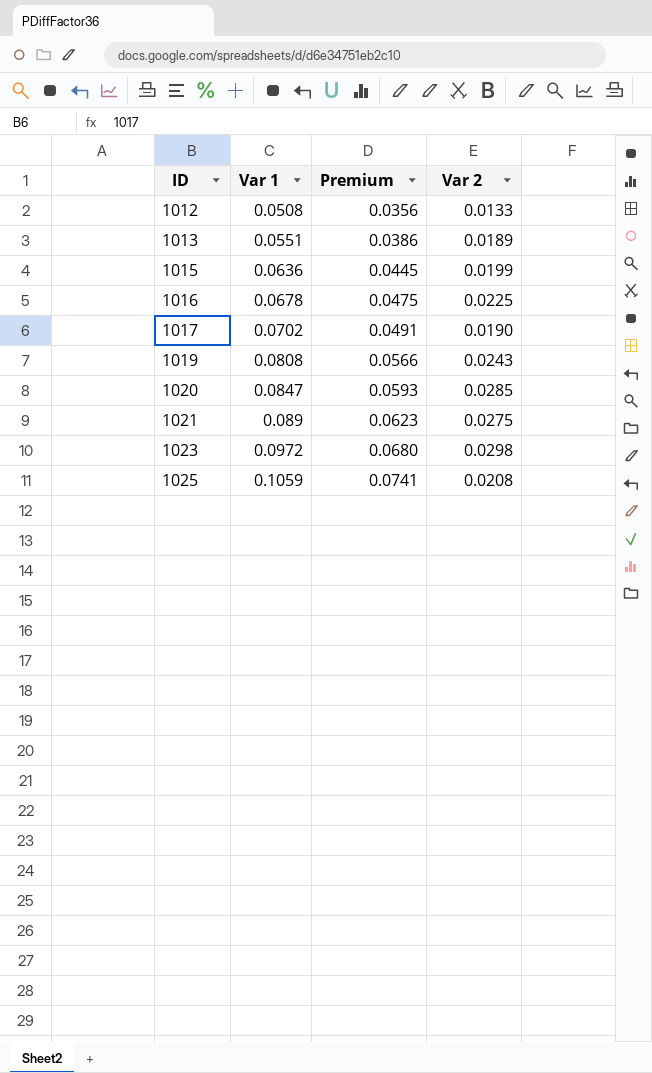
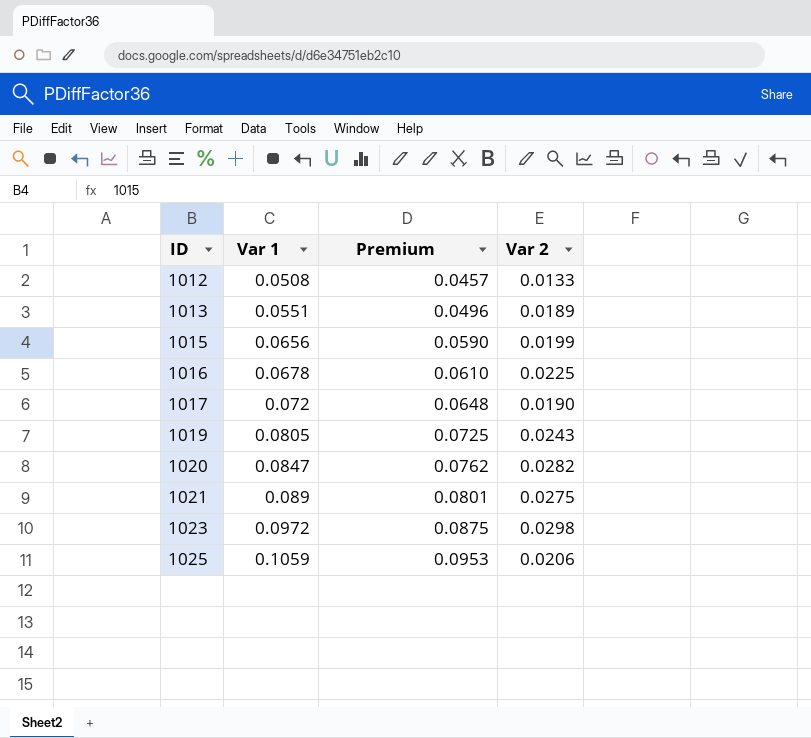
column Premium | formula: [Var 1] * 0.7 -> [Var 1] * 0.9
1015 | Var 1: 0.0636 -> 0.0656
1017 | Var 1: 0.0702 -> 0.072
1019 | Var 1: 0.0808 -> 0.0805
1020 | Var 2: 0.0285 -> 0.0282
1025 | Var 2: 0.0208 -> 0.0206

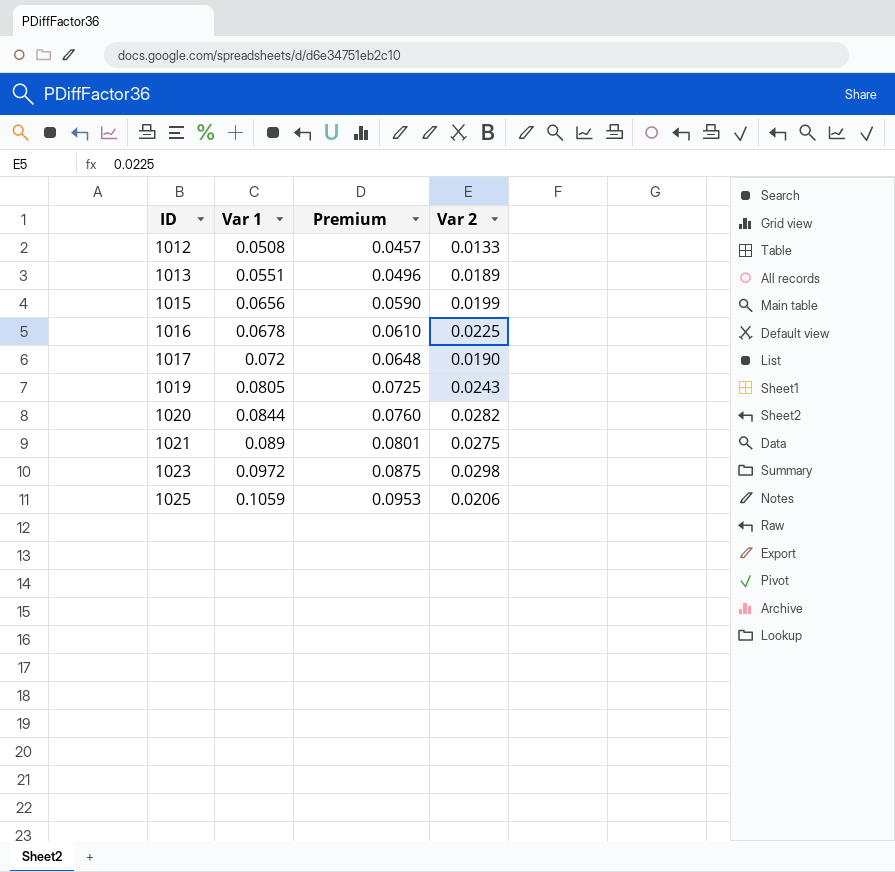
1020 | Var 1: 0.0847 -> 0.0844
1020 | Premium: 0.0762 -> 0.0760

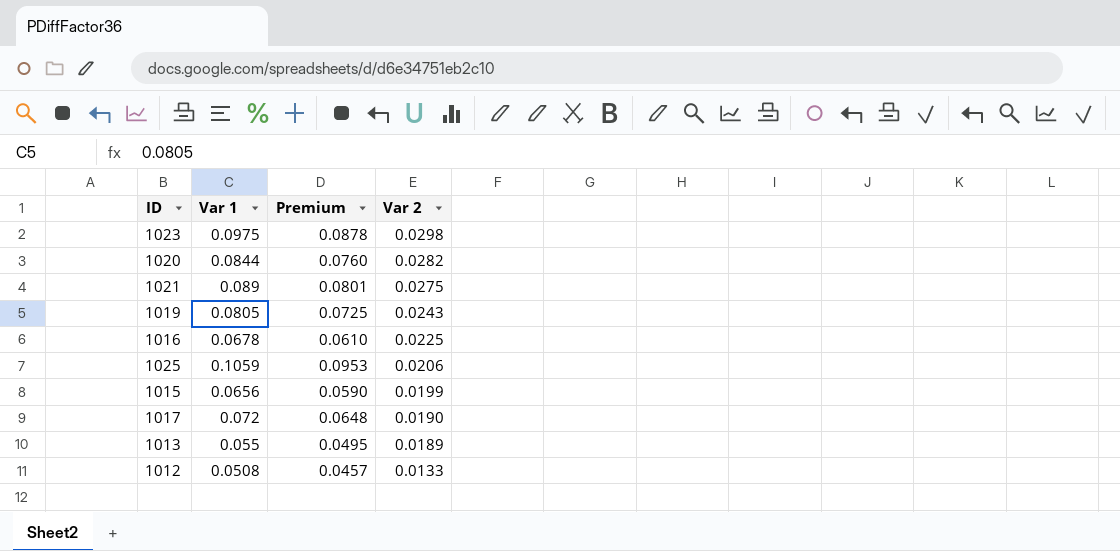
row order: ID ascending -> Var 2 descending
1023 | Var 1: 0.0972 -> 0.0975
1023 | Premium: 0.0875 -> 0.0878
1013 | Var 1: 0.0551 -> 0.055
1013 | Premium: 0.0496 -> 0.0495

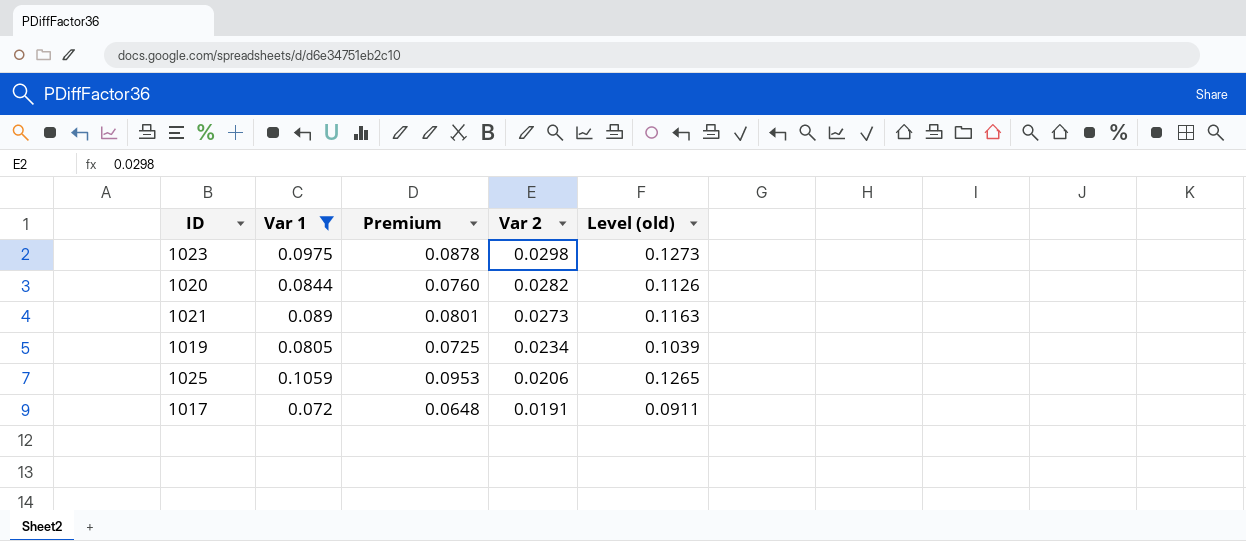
filter: none -> Var 1 >= 0.072
column Level (old) | formula: none -> [Var 1] + [Var 2]
1021 | Var 2: 0.0275 -> 0.0273
1019 | Var 2: 0.0243 -> 0.0234
1017 | Var 2: 0.0190 -> 0.0191

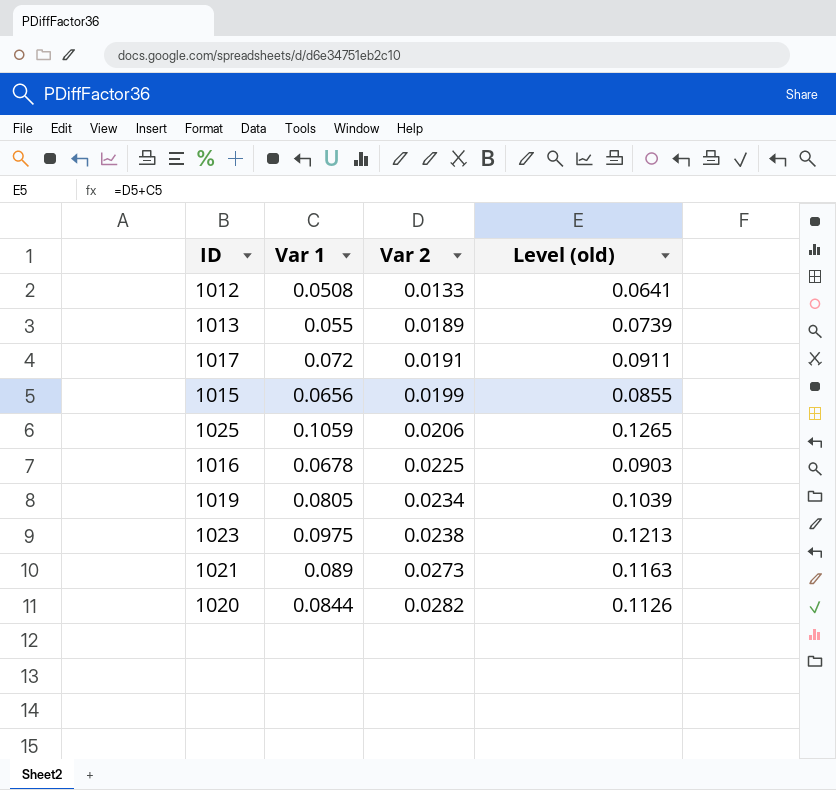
filter: Var 1 >= 0.072 -> none
row order: Var 2 descending -> Var 2 ascending
column Premium | formula: [Var 1] * 0.9 -> none
1023 | Var 2: 0.0298 -> 0.0238
1023 | Level (old): 0.1273 -> 0.1213

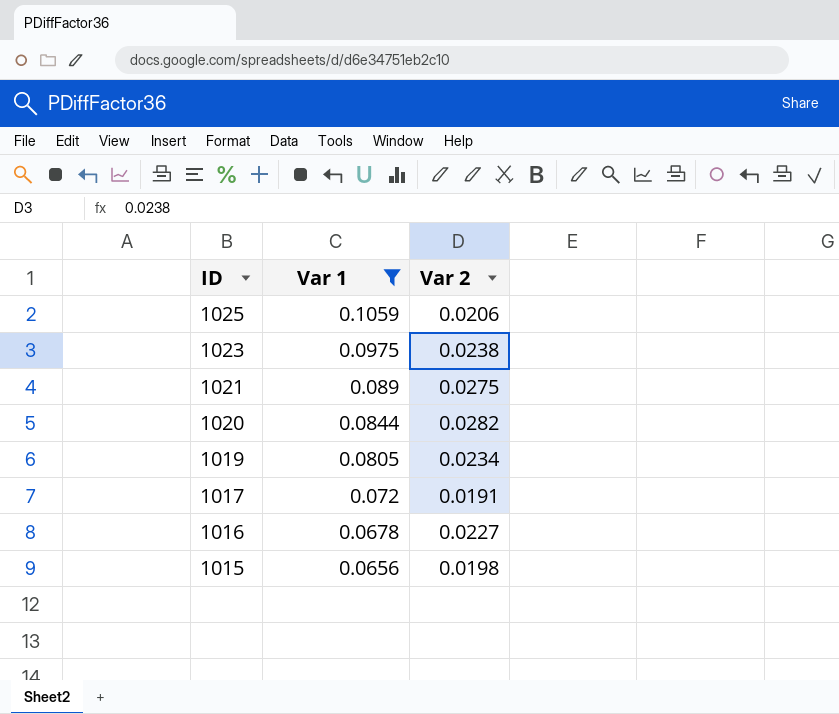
filter: none -> Var 1 >= 0.0656
row order: Var 2 ascending -> ID descending
column Level (old) | formula: [Var 1] + [Var 2] -> none
1021 | Var 2: 0.0273 -> 0.0275
1016 | Var 2: 0.0225 -> 0.0227
1015 | Var 2: 0.0199 -> 0.0198

